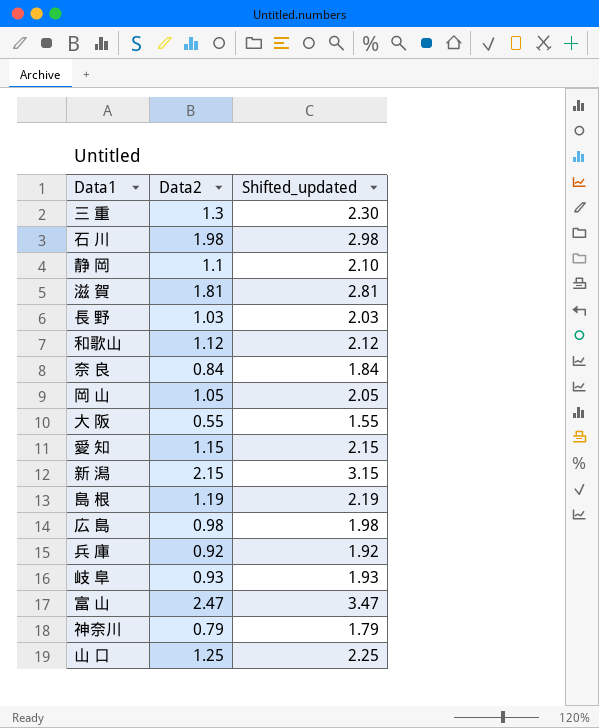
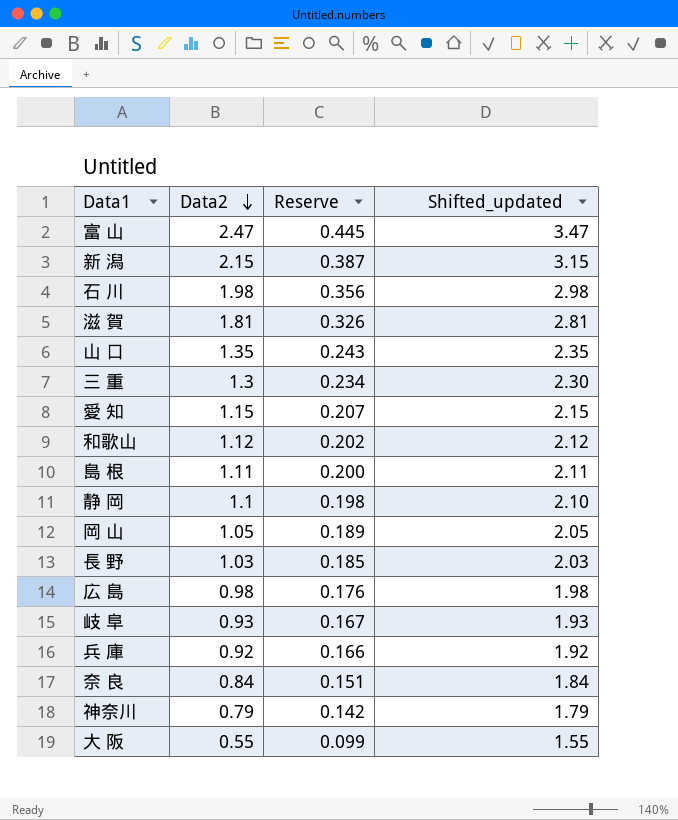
row order: none -> Data2 descending
column Reserve | formula: none -> [Data2] * 0.18
山 口 | Data2: 1.25 -> 1.35
山 口 | Shifted_updated: 2.25 -> 2.35
島 根 | Data2: 1.19 -> 1.11
島 根 | Shifted_updated: 2.19 -> 2.11

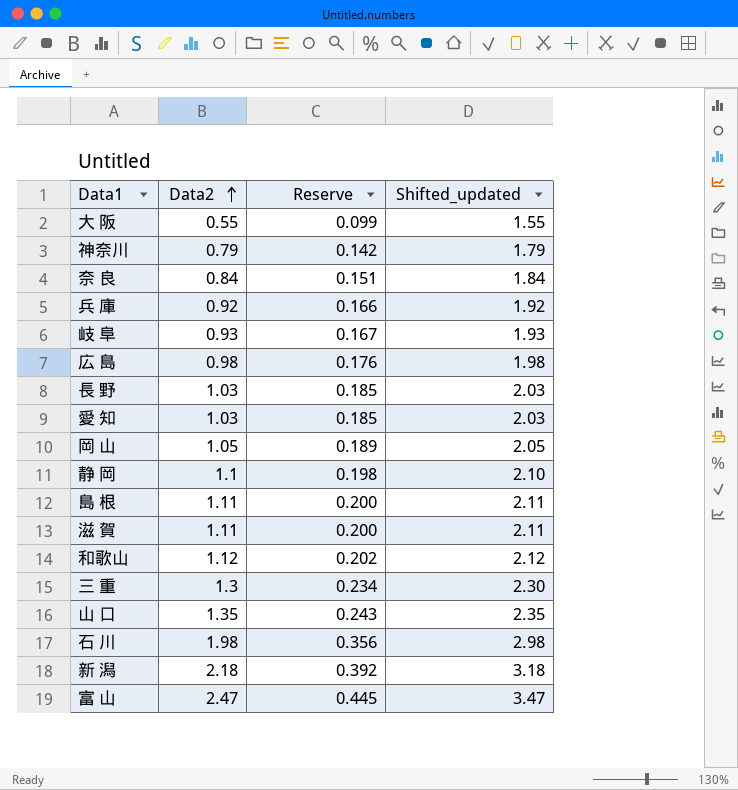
row order: Data2 descending -> Data2 ascending
愛 知 | Data2: 1.15 -> 1.03
愛 知 | Reserve: 0.207 -> 0.185
愛 知 | Shifted_updated: 2.15 -> 2.03
滋 賀 | Data2: 1.81 -> 1.11
滋 賀 | Reserve: 0.326 -> 0.200
滋 賀 | Shifted_updated: 2.81 -> 2.11
新 潟 | Data2: 2.15 -> 2.18
新 潟 | Reserve: 0.387 -> 0.392
新 潟 | Shifted_updated: 3.15 -> 3.18

